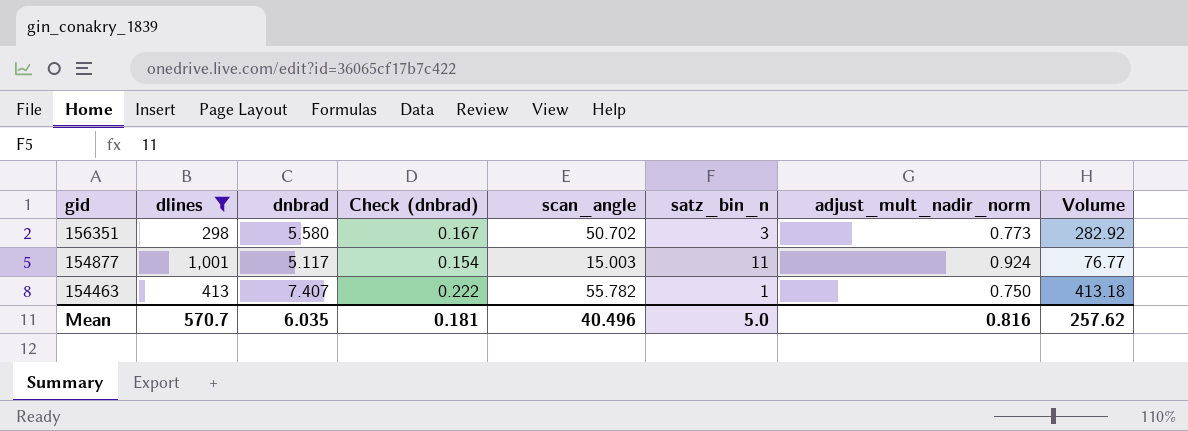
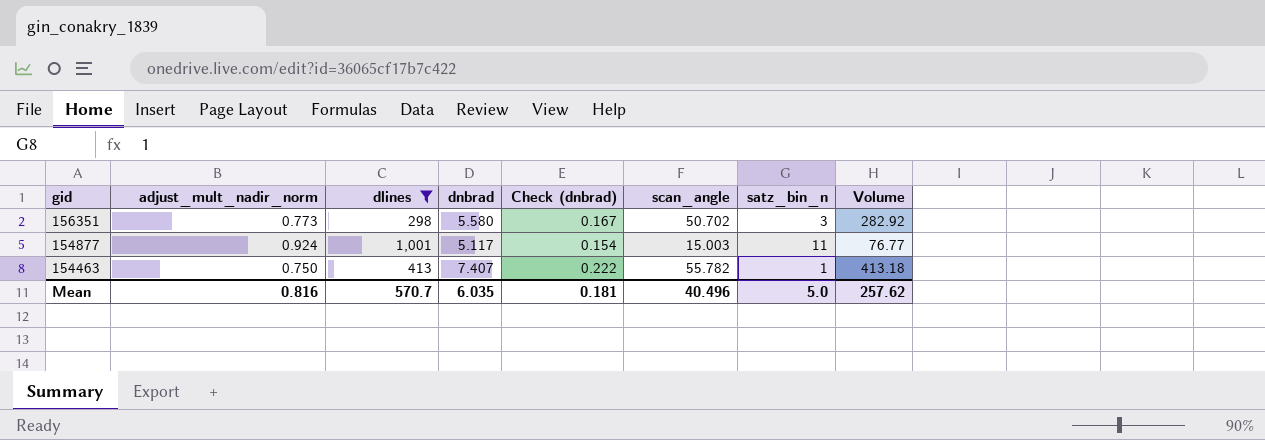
column adjust_mult_nadir_norm | position: 7 -> 2

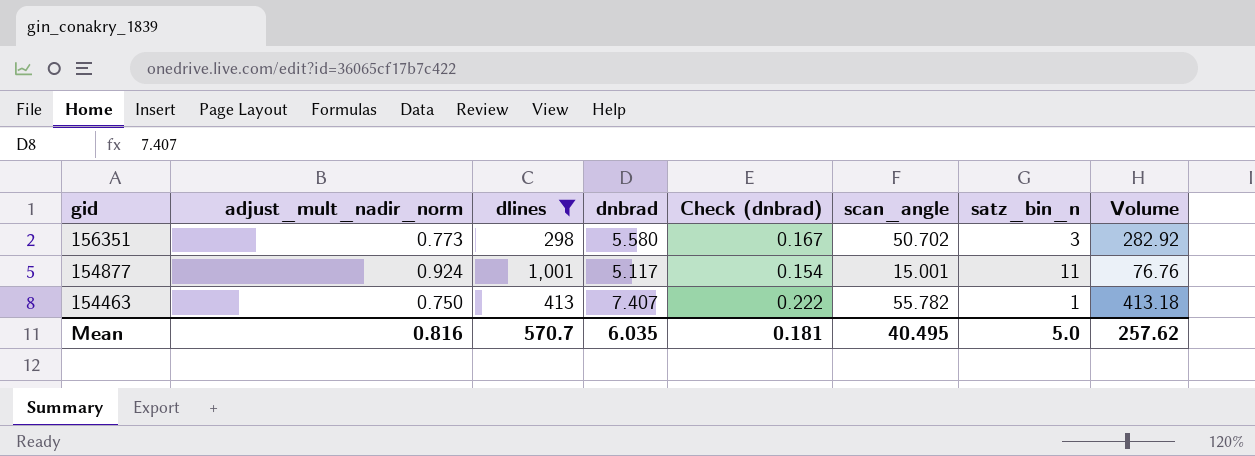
154877 | scan_angle: 15.003 -> 15.001
154877 | Volume: 76.77 -> 76.76
Mean | scan_angle: 40.496 -> 40.495

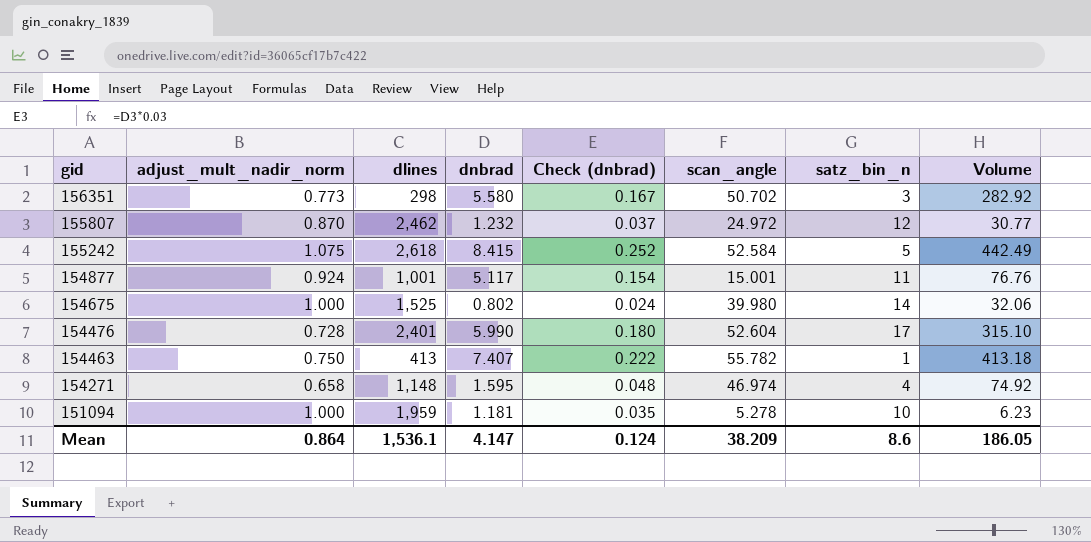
filter: dlines <= 1,001 -> none
Mean | adjust_mult_nadir_norm: 0.816 -> 0.864
Mean | dlines: 570.7 -> 1,536.1
Mean | dnbrad: 6.035 -> 4.147
Mean | Check (dnbrad): 0.181 -> 0.124
Mean | scan_angle: 40.495 -> 38.209
Mean | satz_bin_n: 5.0 -> 8.6
Mean | Volume: 257.62 -> 186.05

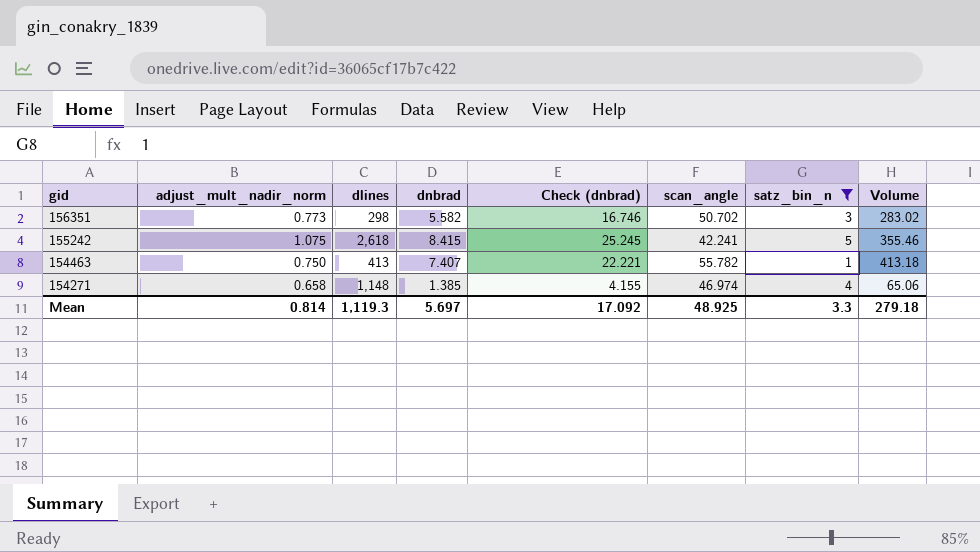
filter: none -> satz_bin_n <= 5
column Check (dnbrad) | formula: [dnbrad] * 0.03 -> [dnbrad] * 3
156351 | dnbrad: 5.580 -> 5.582
156351 | Volume: 282.92 -> 283.02
155242 | scan_angle: 52.584 -> 42.241
155242 | Volume: 442.49 -> 355.46
154271 | dnbrad: 1.595 -> 1.385
154271 | Volume: 74.92 -> 65.06
Mean | adjust_mult_nadir_norm: 0.864 -> 0.814
Mean | dlines: 1,536.1 -> 1,119.3
Mean | dnbrad: 4.147 -> 5.697
Mean | Check (dnbrad): 0.124 -> 17.092
Mean | scan_angle: 38.209 -> 48.925
Mean | satz_bin_n: 8.6 -> 3.3
Mean | Volume: 186.05 -> 279.18

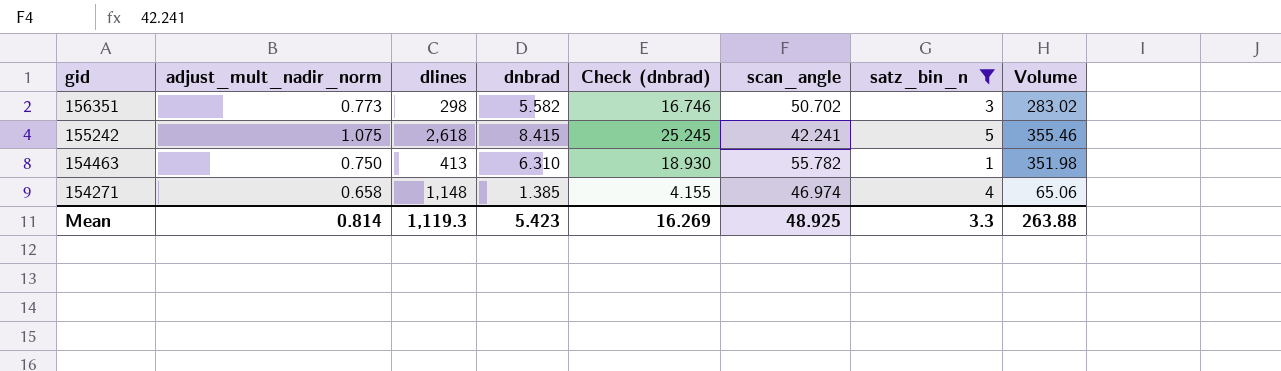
154463 | dnbrad: 7.407 -> 6.310
154463 | Check (dnbrad): 22.221 -> 18.930
154463 | Volume: 413.18 -> 351.98
Mean | dnbrad: 5.697 -> 5.423
Mean | Check (dnbrad): 17.092 -> 16.269
Mean | Volume: 279.18 -> 263.88

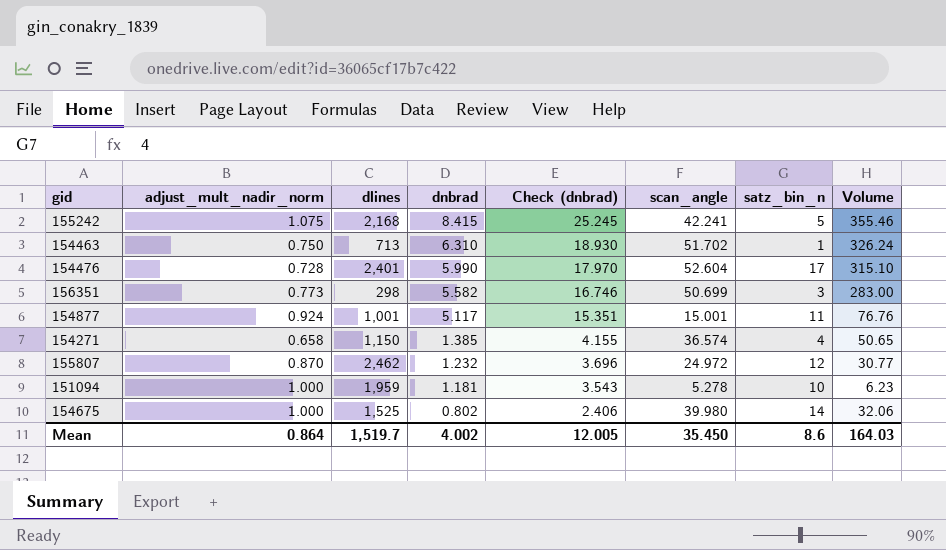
filter: satz_bin_n <= 5 -> none
row order: gid descending -> dnbrad descending
155242 | dlines: 2,618 -> 2,168
154463 | dlines: 413 -> 713
154463 | scan_angle: 55.782 -> 51.702
154463 | Volume: 351.98 -> 326.24
156351 | scan_angle: 50.702 -> 50.699
156351 | Volume: 283.02 -> 283.00
154271 | dlines: 1,148 -> 1,150
154271 | scan_angle: 46.974 -> 36.574
154271 | Volume: 65.06 -> 50.65
Mean | adjust_mult_nadir_norm: 0.814 -> 0.864
Mean | dlines: 1,119.3 -> 1,519.7
Mean | dnbrad: 5.423 -> 4.002
Mean | Check (dnbrad): 16.269 -> 12.005
Mean | scan_angle: 48.925 -> 35.450
Mean | satz_bin_n: 3.3 -> 8.6
Mean | Volume: 263.88 -> 164.03

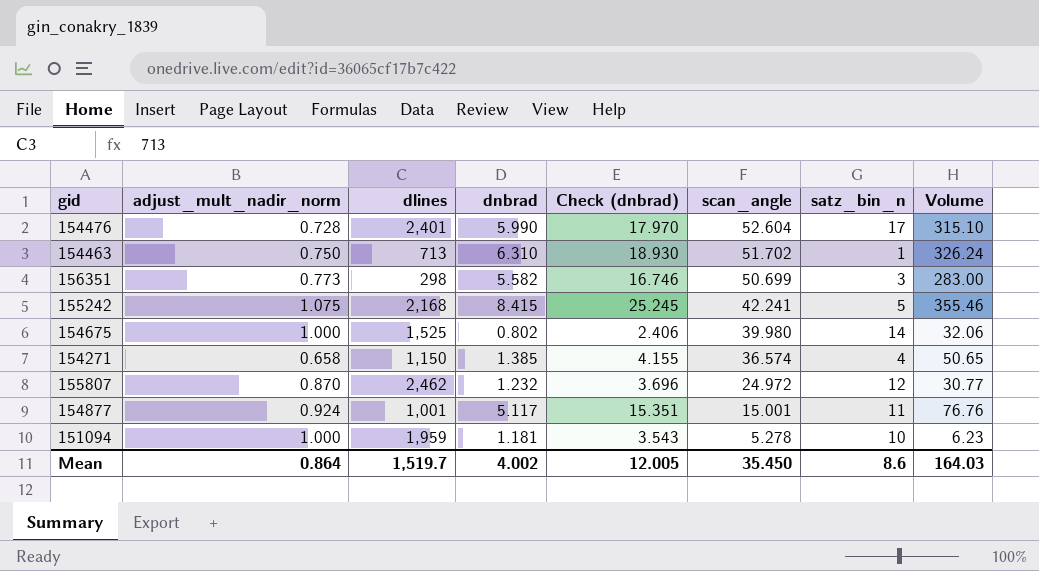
row order: dnbrad descending -> scan_angle descending

